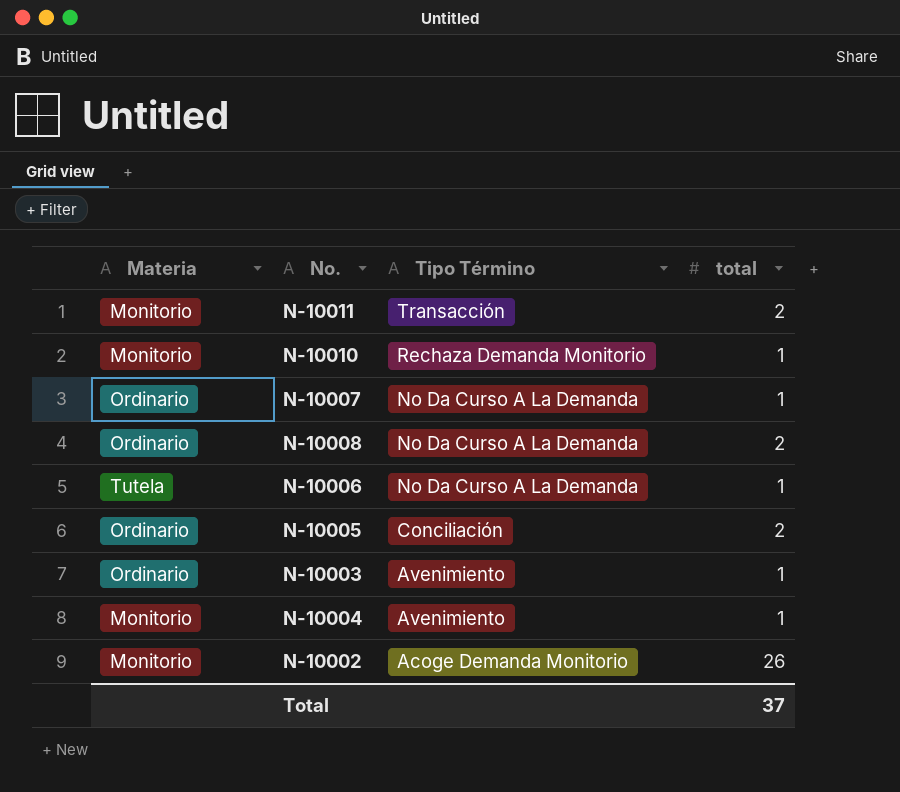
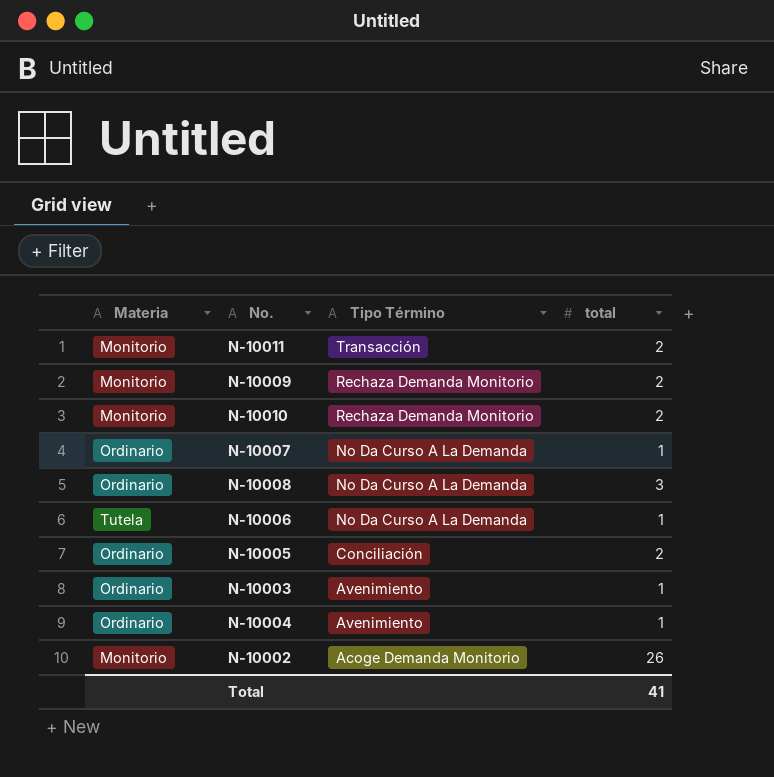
row N-10009: none -> Monitorio | Rechaza Demanda Monitorio | 2
N-10010 | total: 1 -> 2
N-10008 | total: 2 -> 3
N-10004 | Materia: Monitorio -> Ordinario
Total | total: 37 -> 41

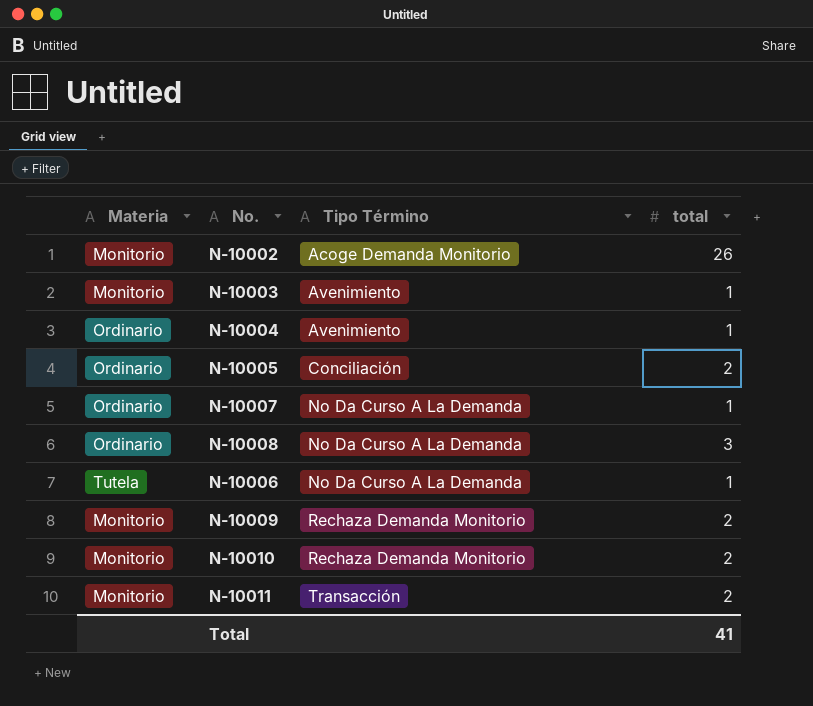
row order: Tipo Término descending -> Tipo Término ascending
N-10003 | Materia: Ordinario -> Monitorio

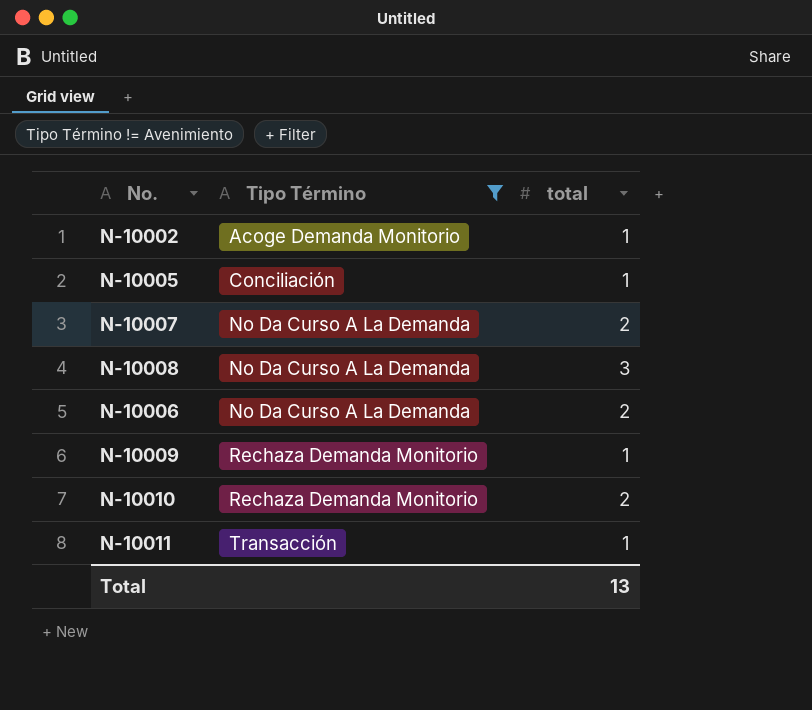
filter: none -> Tipo Término != Avenimiento
column Materia | position: 1 -> none
N-10002 | total: 26 -> 1
N-10005 | total: 2 -> 1
N-10007 | total: 1 -> 2
N-10006 | total: 1 -> 2
N-10009 | total: 2 -> 1
N-10011 | total: 2 -> 1
Total | total: 41 -> 13

